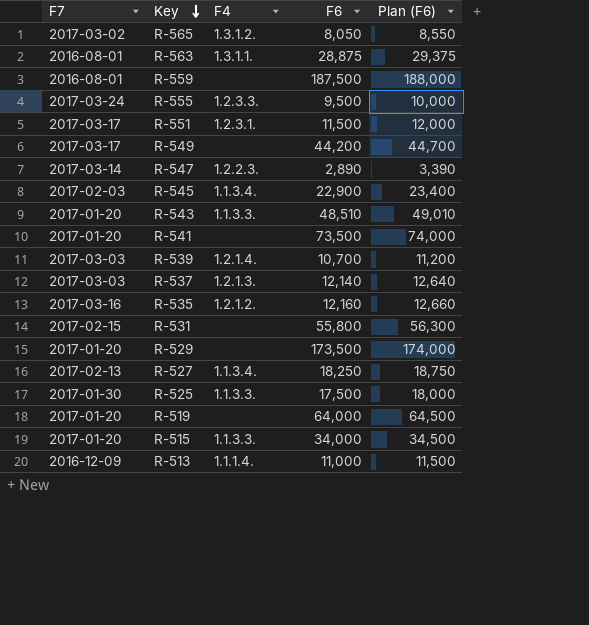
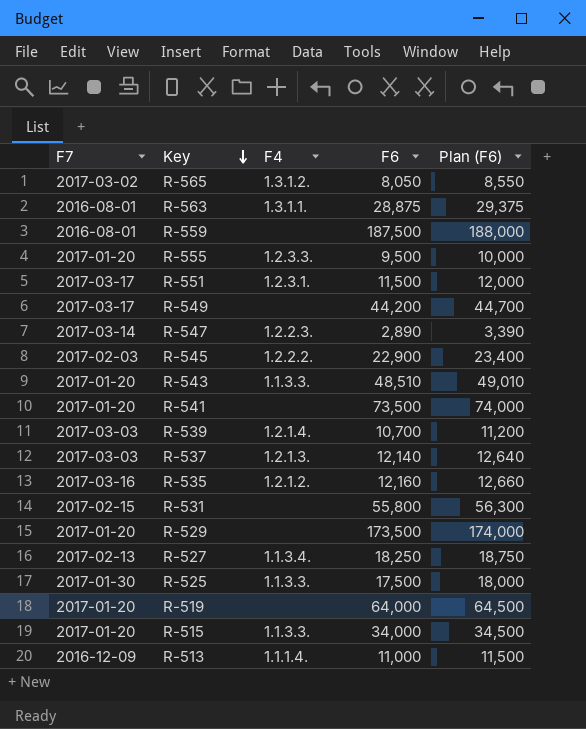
R-555 | F7: 2017-03-24 -> 2017-01-20
R-545 | F4: 1.1.3.4. -> 1.2.2.2.

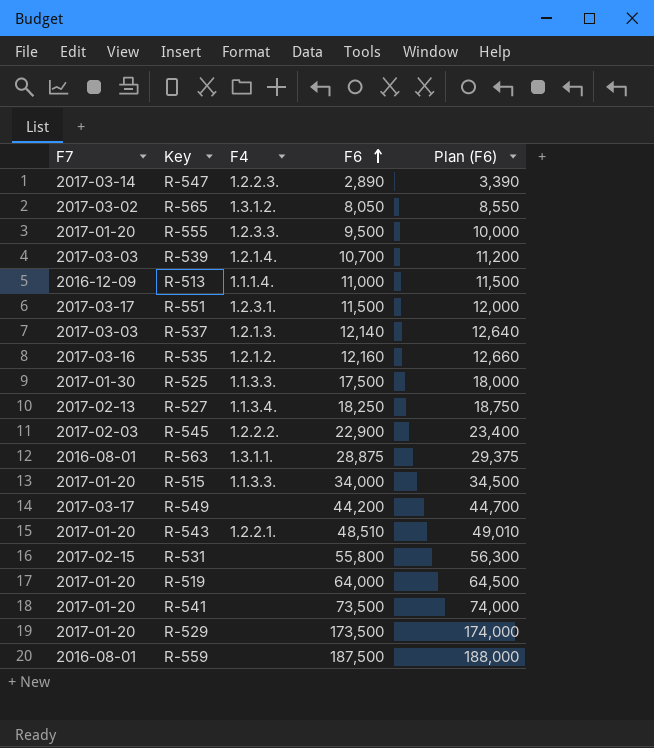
row order: Key descending -> F6 ascending
R-543 | F4: 1.1.3.3. -> 1.2.2.1.

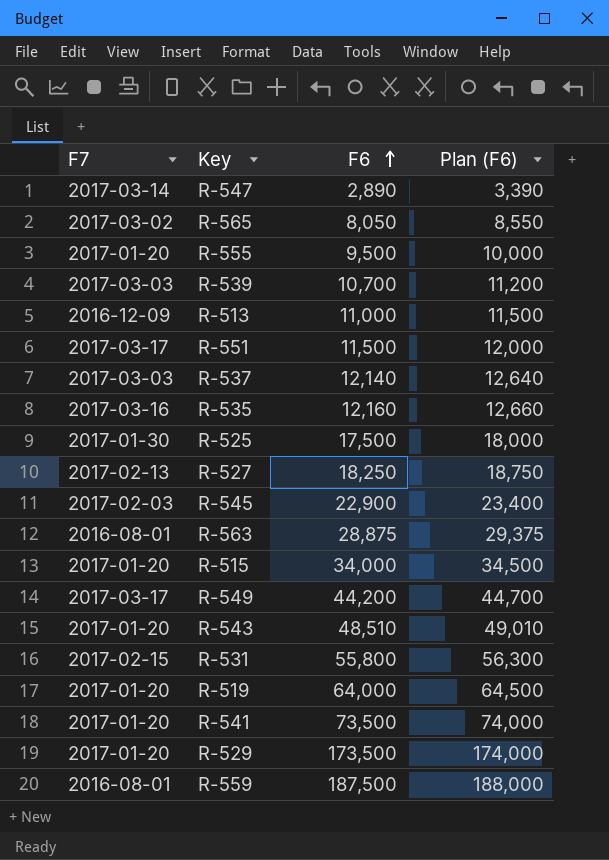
column F4 | position: 3 -> none

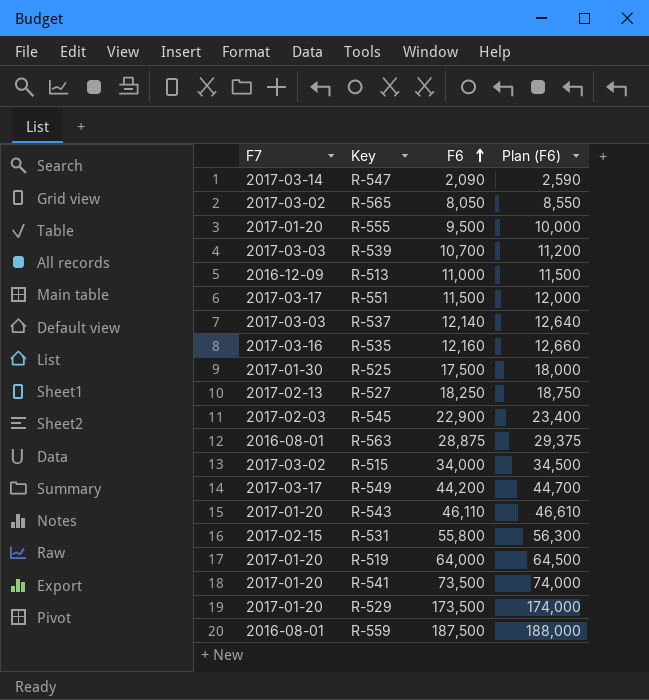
R-547 | F6: 2,890 -> 2,090
R-547 | Plan (F6): 3,390 -> 2,590
R-515 | F7: 2017-01-20 -> 2017-03-02
R-543 | F6: 48,510 -> 46,110
R-543 | Plan (F6): 49,010 -> 46,610

